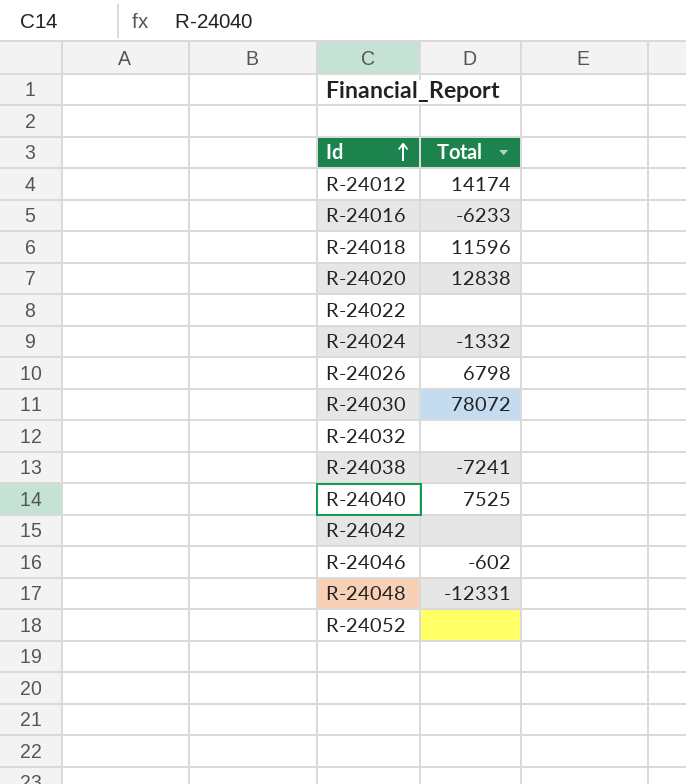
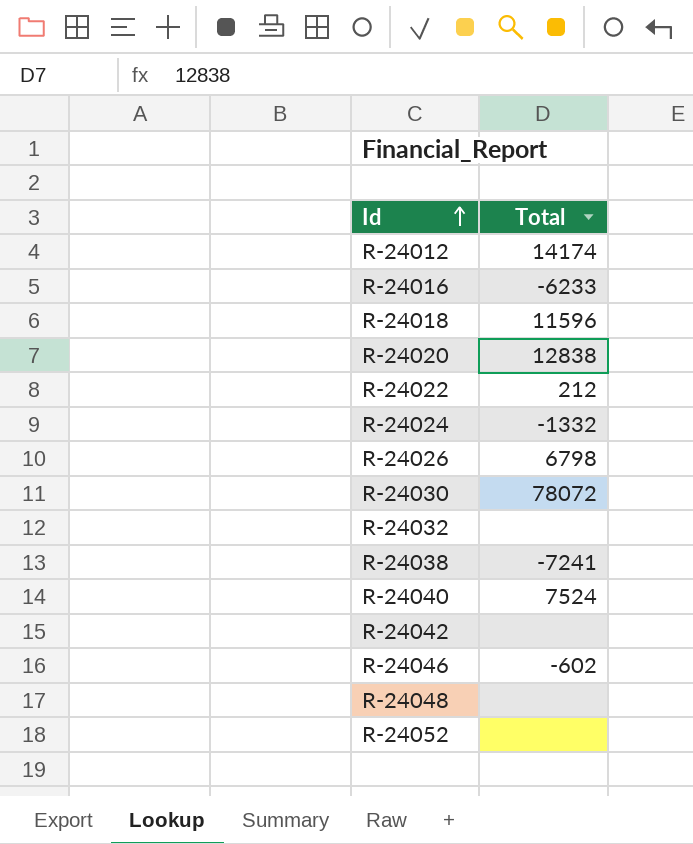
R-24022 | Total: none -> 212
R-24040 | Total: 7525 -> 7524
R-24048 | Total: -12331 -> none

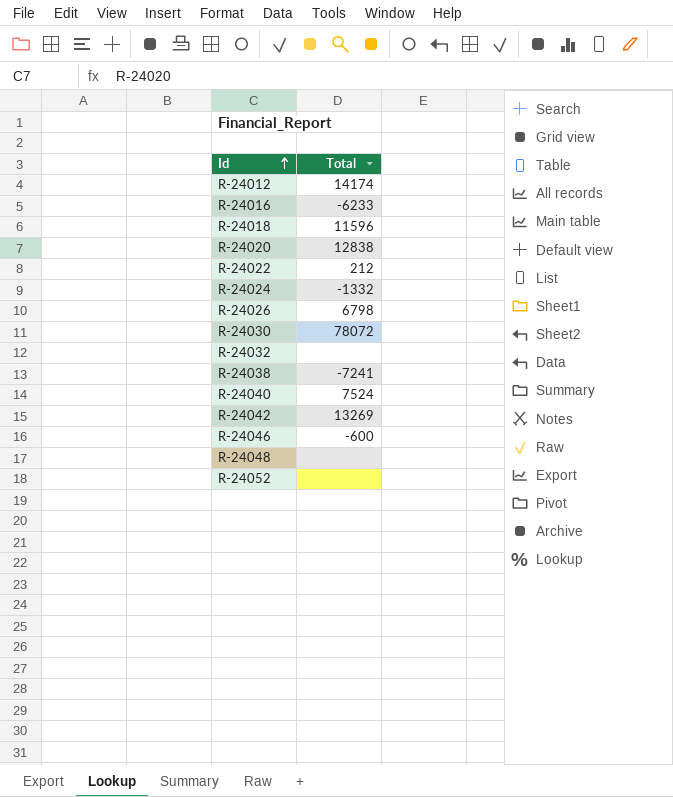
R-24042 | Total: none -> 13269
R-24046 | Total: -602 -> -600

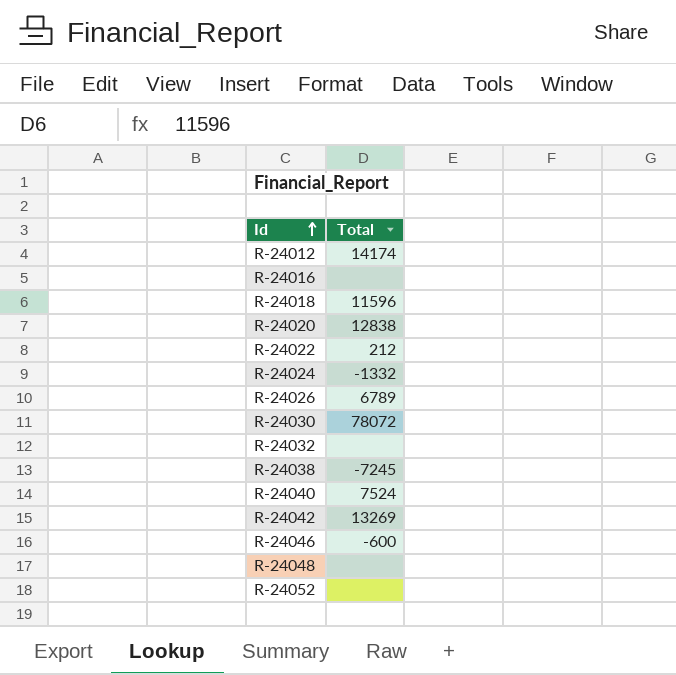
R-24016 | Total: -6233 -> none
R-24026 | Total: 6798 -> 6789
R-24038 | Total: -7241 -> -7245

